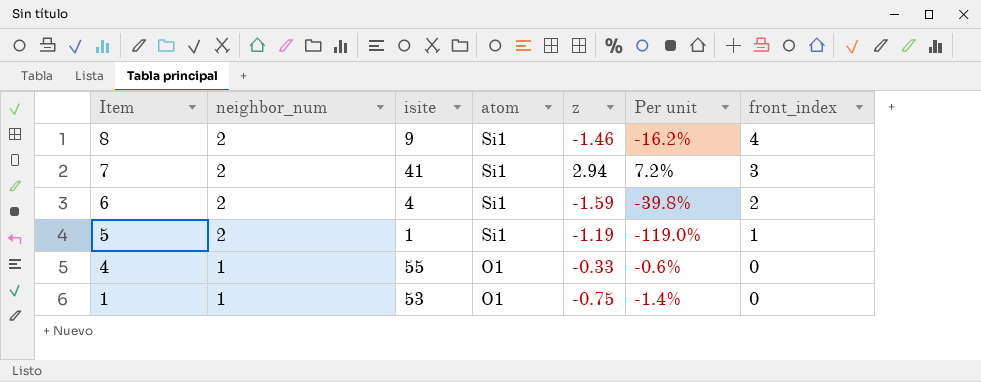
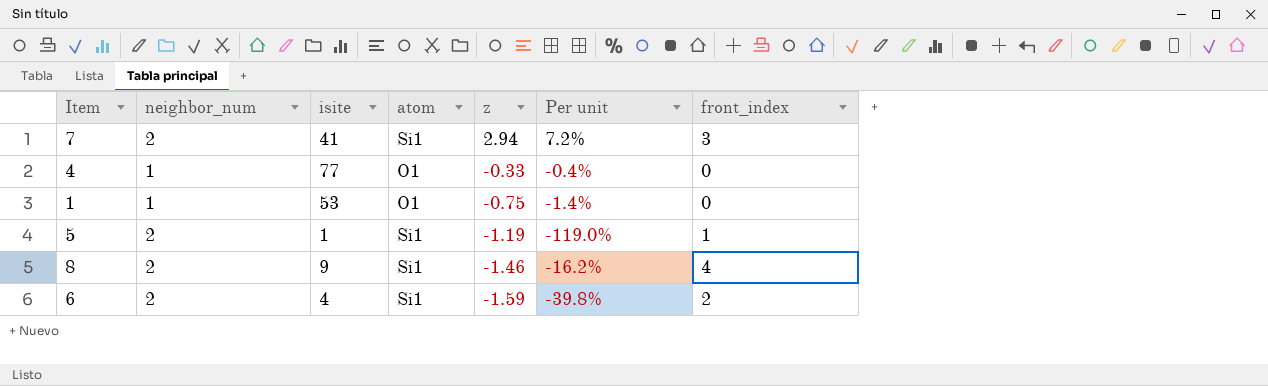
row order: Item descending -> z descending
4 | isite: 55 -> 77
4 | Per unit: -0.6% -> -0.4%

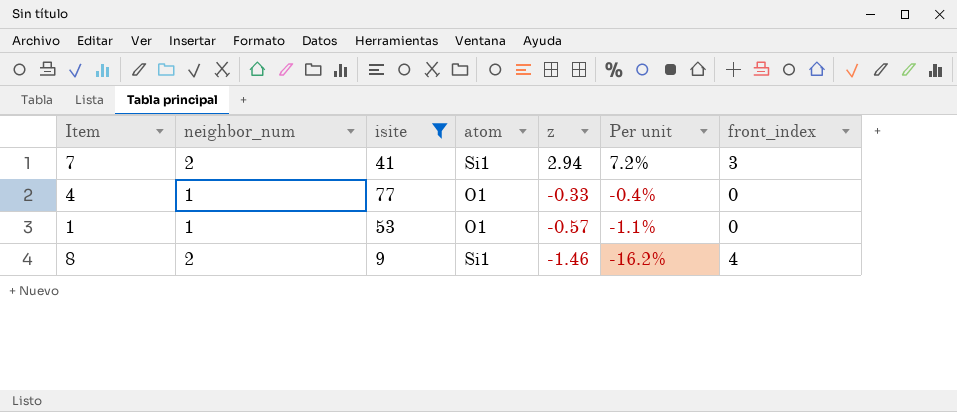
filter: none -> isite >= 9
1 | z: -0.75 -> -0.57
1 | Per unit: -1.4% -> -1.1%

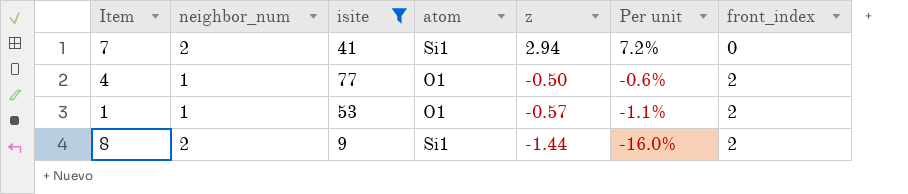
7 | front_index: 3 -> 0
4 | z: -0.33 -> -0.50
4 | Per unit: -0.4% -> -0.6%
4 | front_index: 0 -> 2
1 | front_index: 0 -> 2
8 | z: -1.46 -> -1.44
8 | Per unit: -16.2% -> -16.0%
8 | front_index: 4 -> 2

